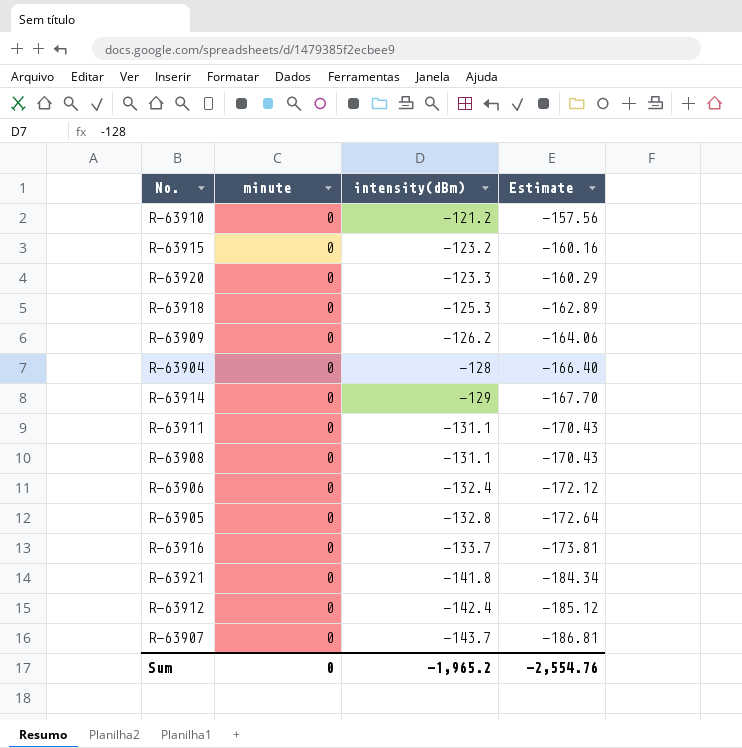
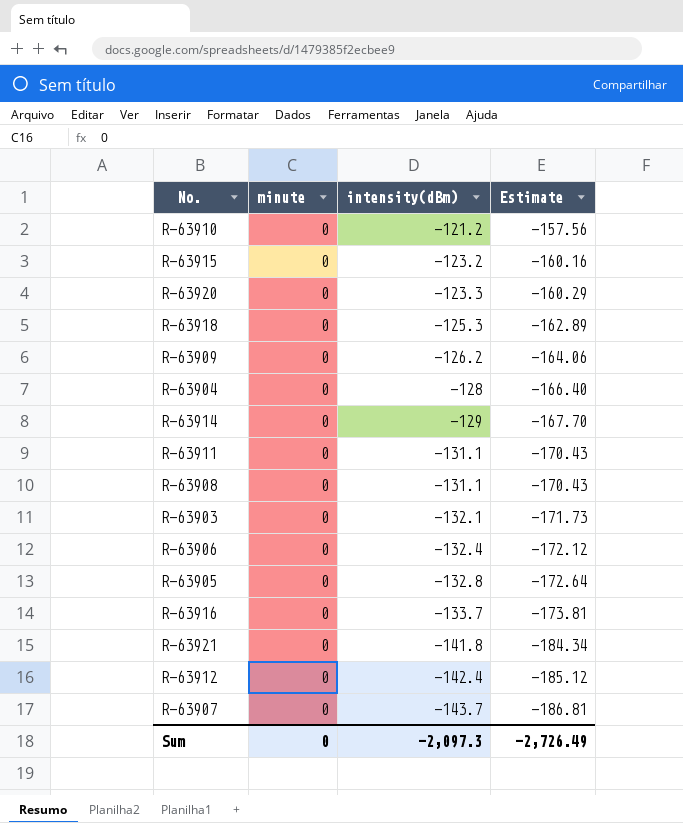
row R-63903: none -> 0 | -132.1 | -171.73
Sum | intensity(dBm): -1,965.2 -> -2,097.3
Sum | Estimate: -2,554.76 -> -2,726.49

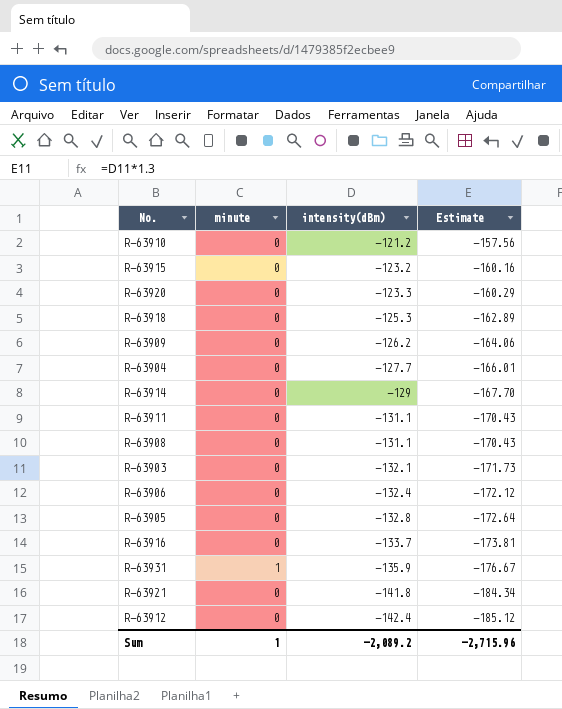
row R-63907: 0 | -143.7 | -186.81 -> none
R-63904 | intensity(dBm): -128 -> -127.7
R-63904 | Estimate: -166.40 -> -166.01
row R-63931: none -> 1 | -135.9 | -176.67
Sum | minute: 0 -> 1
Sum | intensity(dBm): -2,097.3 -> -2,089.2
Sum | Estimate: -2,726.49 -> -2,715.96

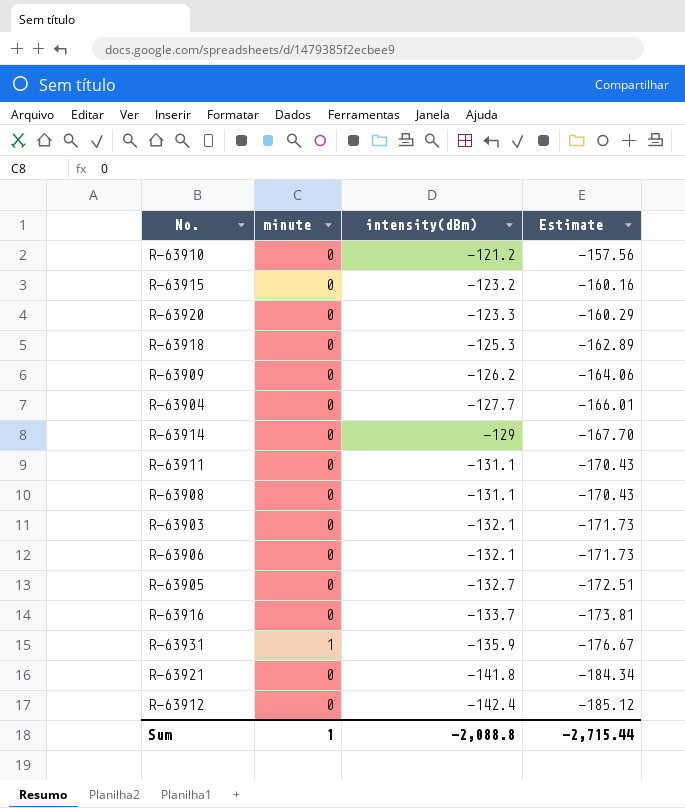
R-63906 | intensity(dBm): -132.4 -> -132.1
R-63906 | Estimate: -172.12 -> -171.73
R-63905 | intensity(dBm): -132.8 -> -132.7
R-63905 | Estimate: -172.64 -> -172.51
Sum | intensity(dBm): -2,089.2 -> -2,088.8
Sum | Estimate: -2,715.96 -> -2,715.44

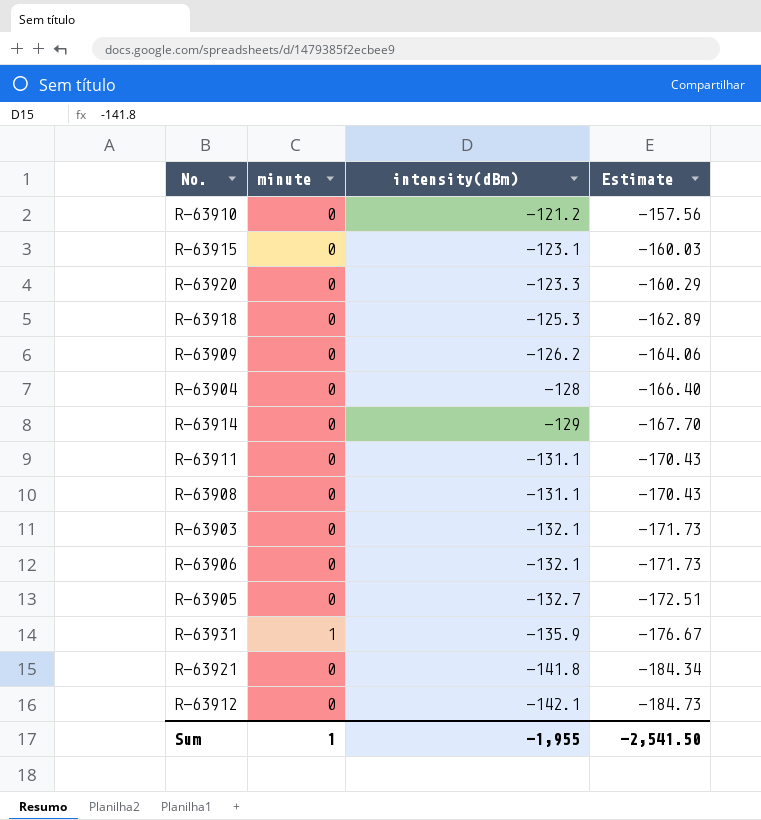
row R-63916: 0 | -133.7 | -173.81 -> none
R-63915 | intensity(dBm): -123.2 -> -123.1
R-63915 | Estimate: -160.16 -> -160.03
R-63904 | intensity(dBm): -127.7 -> -128
R-63904 | Estimate: -166.01 -> -166.40
R-63912 | intensity(dBm): -142.4 -> -142.1
R-63912 | Estimate: -185.12 -> -184.73
Sum | intensity(dBm): -2,088.8 -> -1,955
Sum | Estimate: -2,715.44 -> -2,541.50

